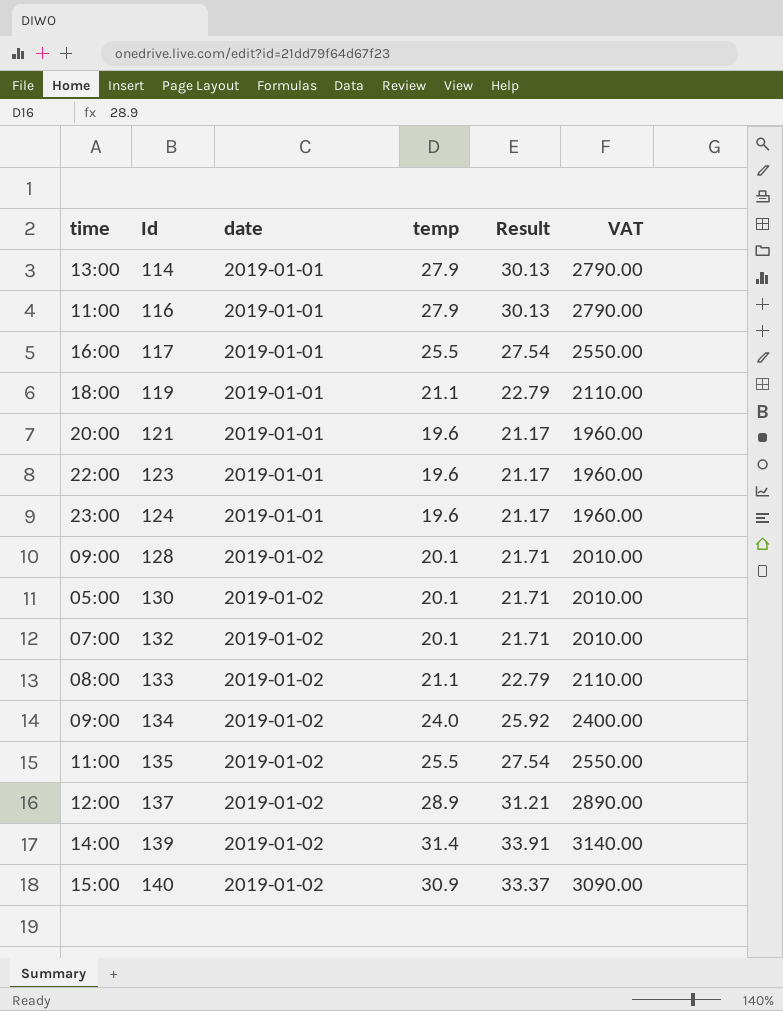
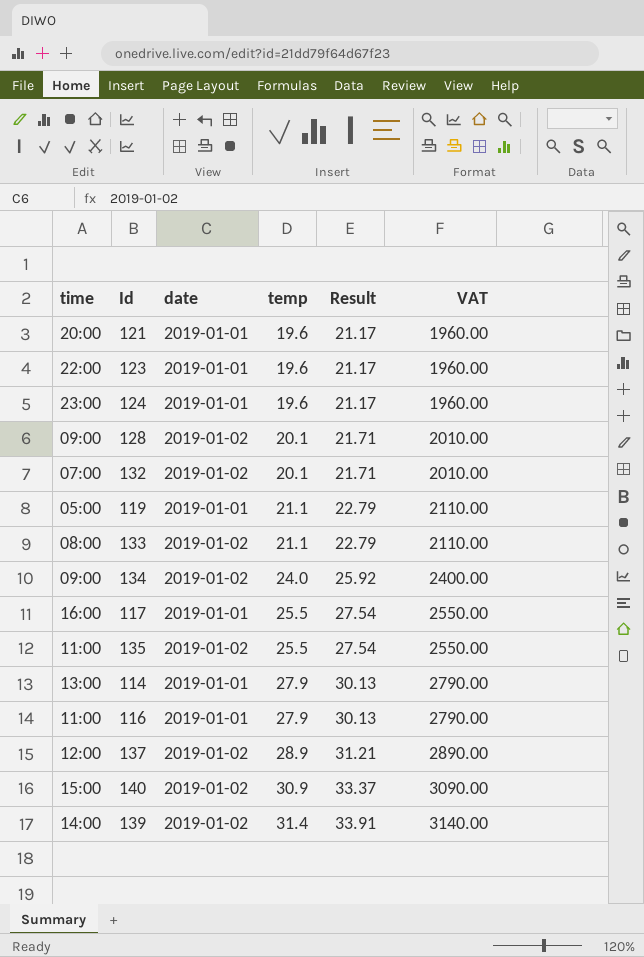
row order: Id ascending -> temp ascending
row 130: 05:00 | 2019-01-02 | 20.1 | 21.71 | 2010.00 -> none
119 | time: 18:00 -> 05:00

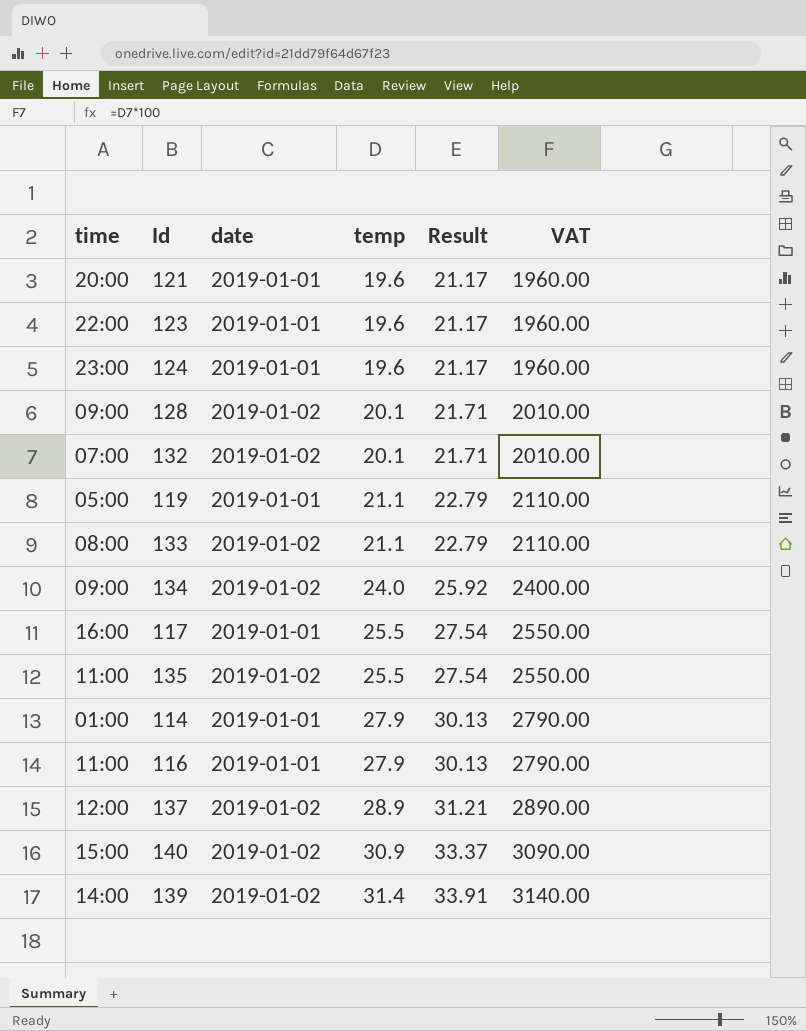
114 | time: 13:00 -> 01:00

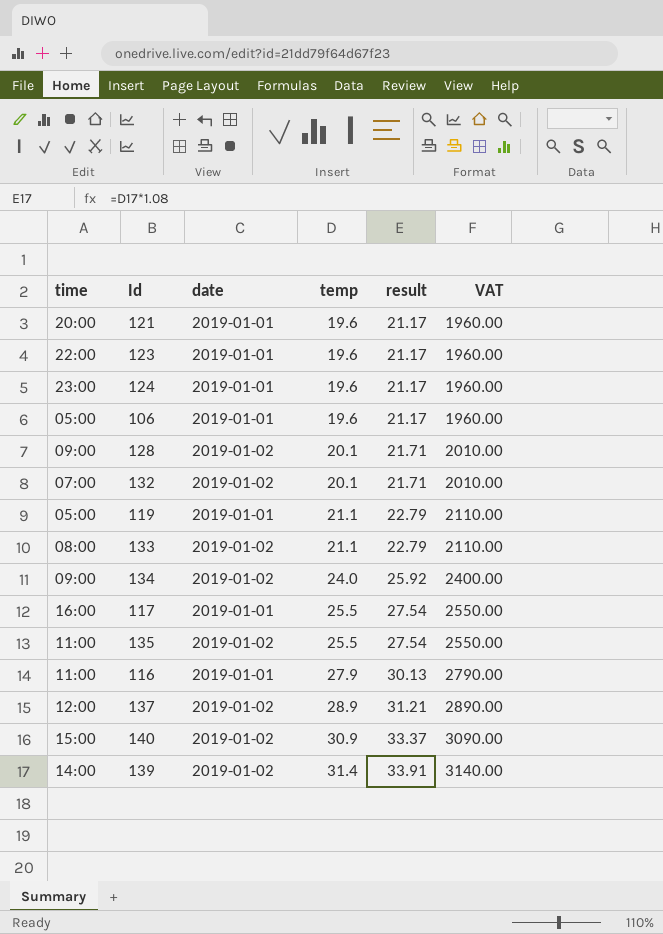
column name: Result -> result
row 114: 01:00 | 2019-01-01 | 27.9 | 30.13 | 2790.00 -> none
row 106: none -> 05:00 | 2019-01-01 | 19.6 | 21.17 | 1960.00

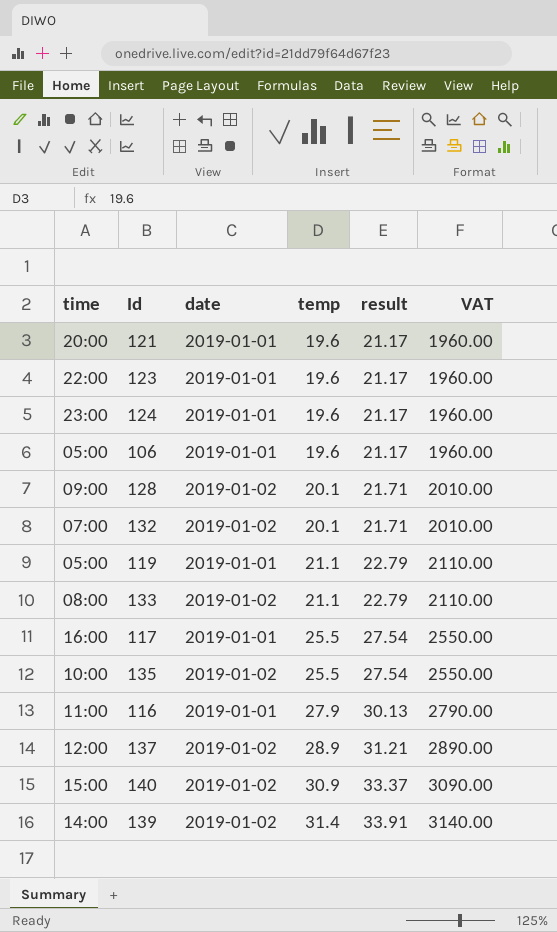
row 134: 09:00 | 2019-01-02 | 24.0 | 25.92 | 2400.00 -> none
135 | time: 11:00 -> 10:00

